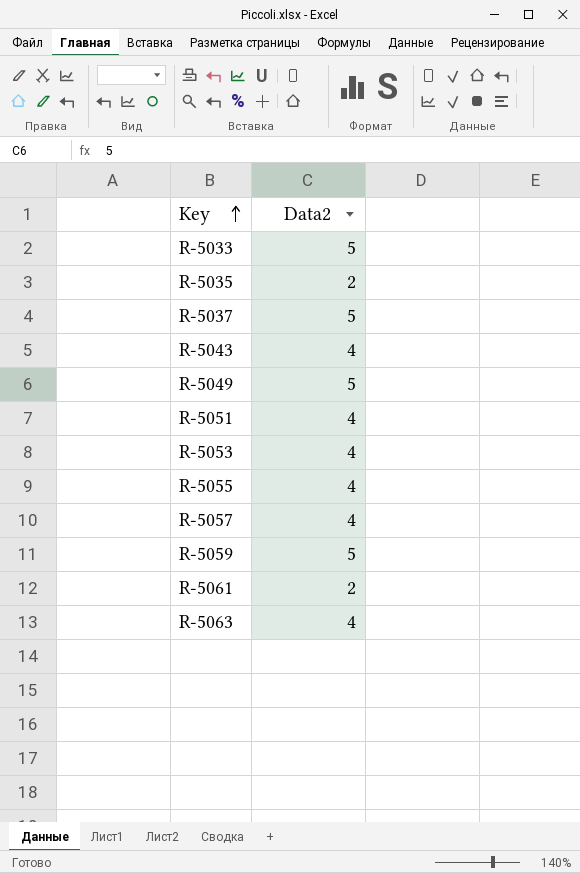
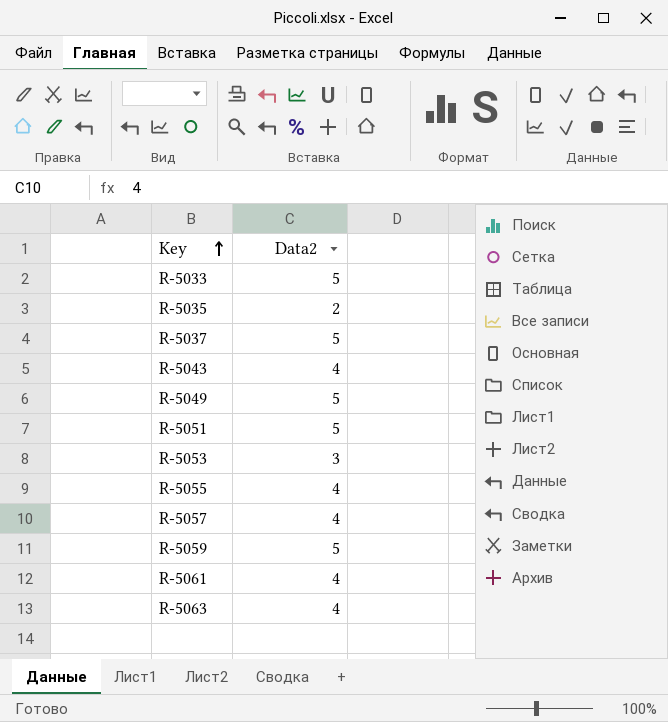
R-5051 | Data2: 4 -> 5
R-5053 | Data2: 4 -> 3
R-5061 | Data2: 2 -> 4

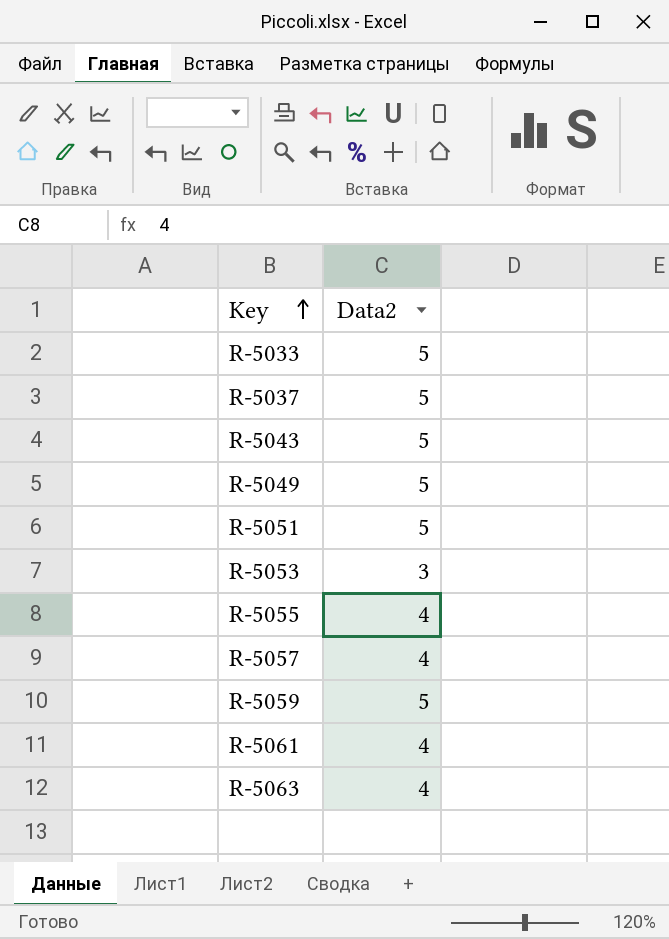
row R-5035: 2 -> none
R-5043 | Data2: 4 -> 5

